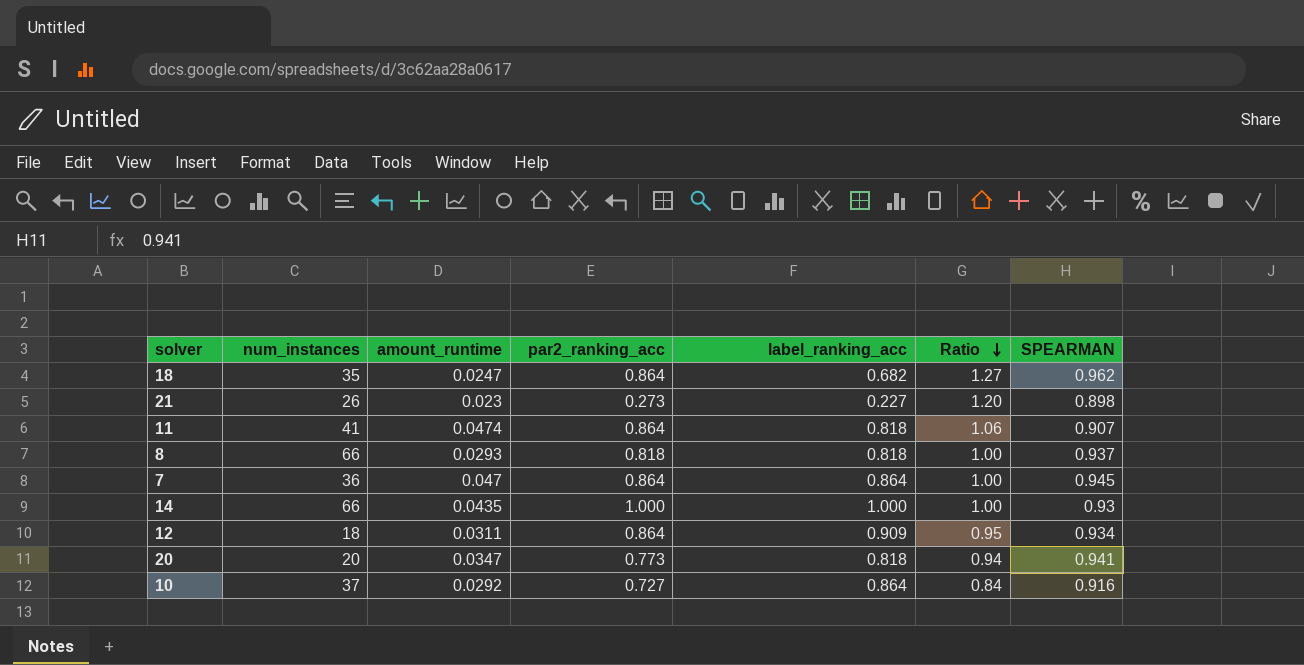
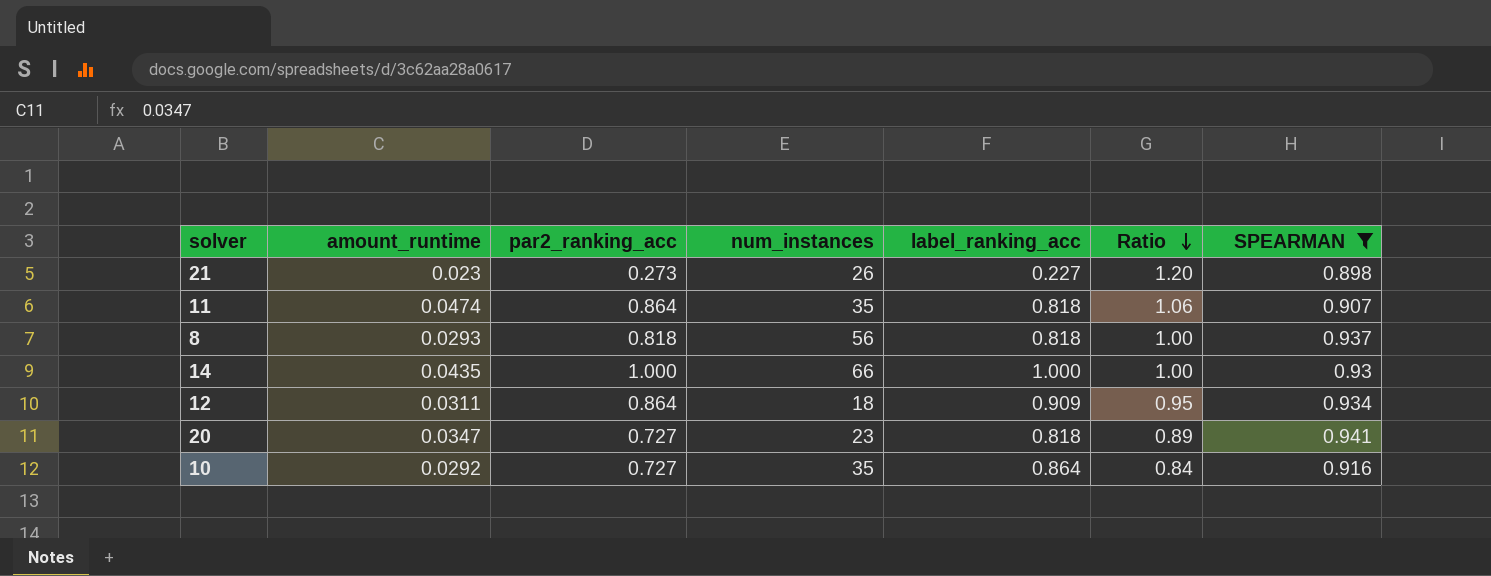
filter: none -> SPEARMAN <= 0.941
column num_instances | position: 2 -> 4
11 | num_instances: 41 -> 35
8 | num_instances: 66 -> 56
20 | par2_ranking_acc: 0.773 -> 0.727
20 | num_instances: 20 -> 23
20 | Ratio: 0.94 -> 0.89
10 | num_instances: 37 -> 35

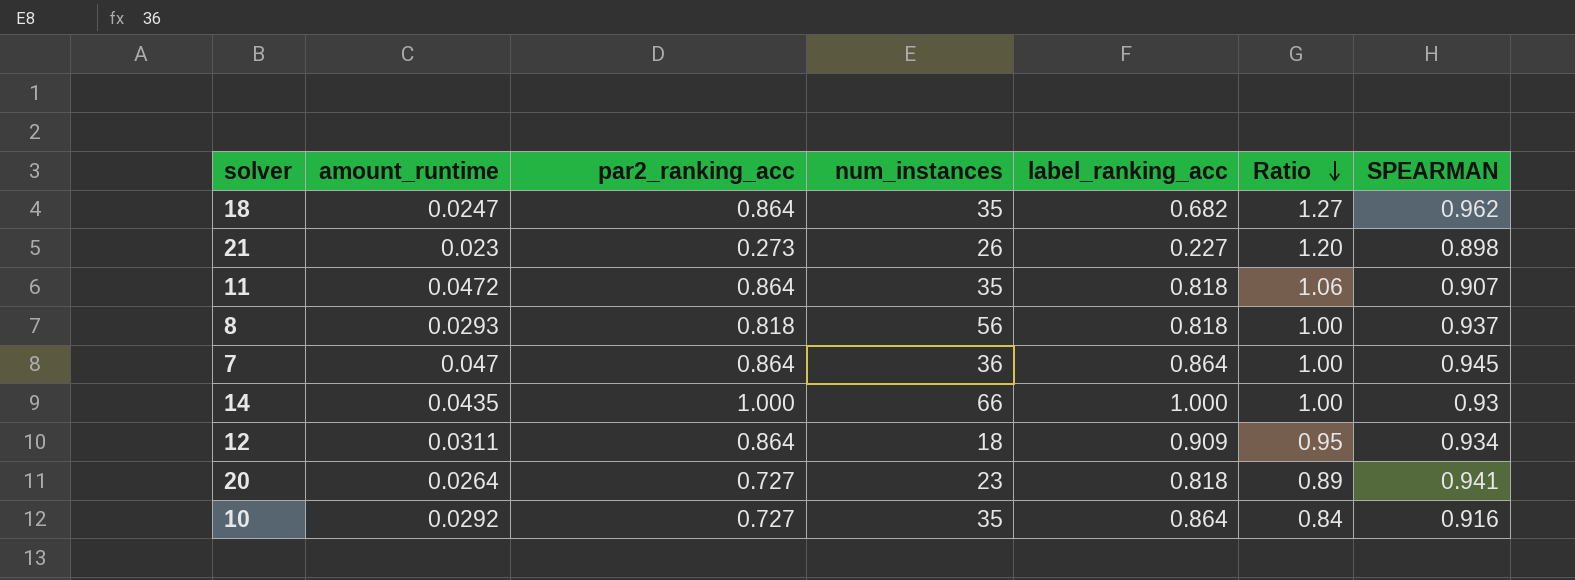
filter: SPEARMAN <= 0.941 -> none
11 | amount_runtime: 0.0474 -> 0.0472
20 | amount_runtime: 0.0347 -> 0.0264

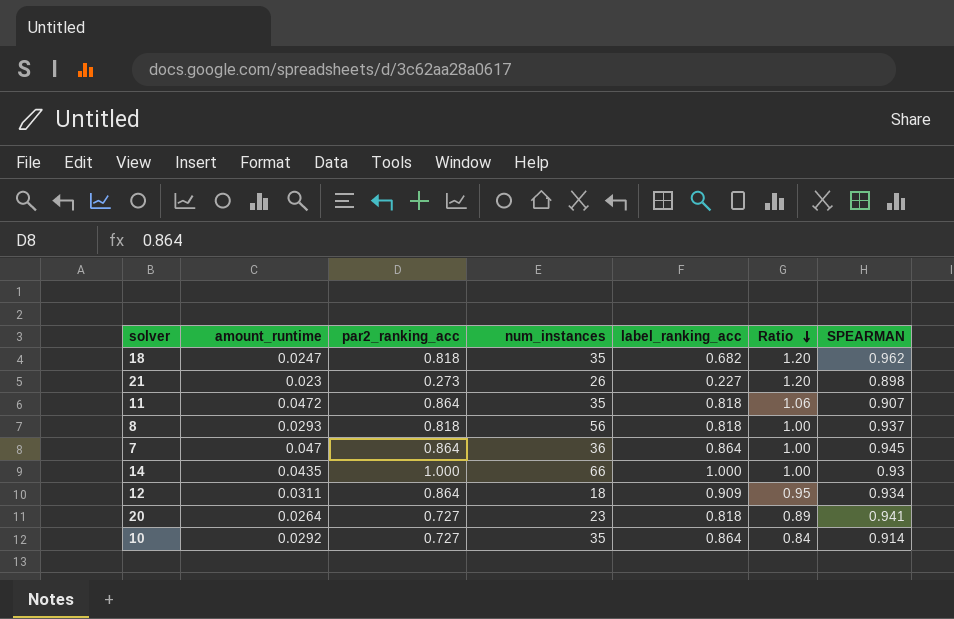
18 | par2_ranking_acc: 0.864 -> 0.818
18 | Ratio: 1.27 -> 1.20
10 | SPEARMAN: 0.916 -> 0.914

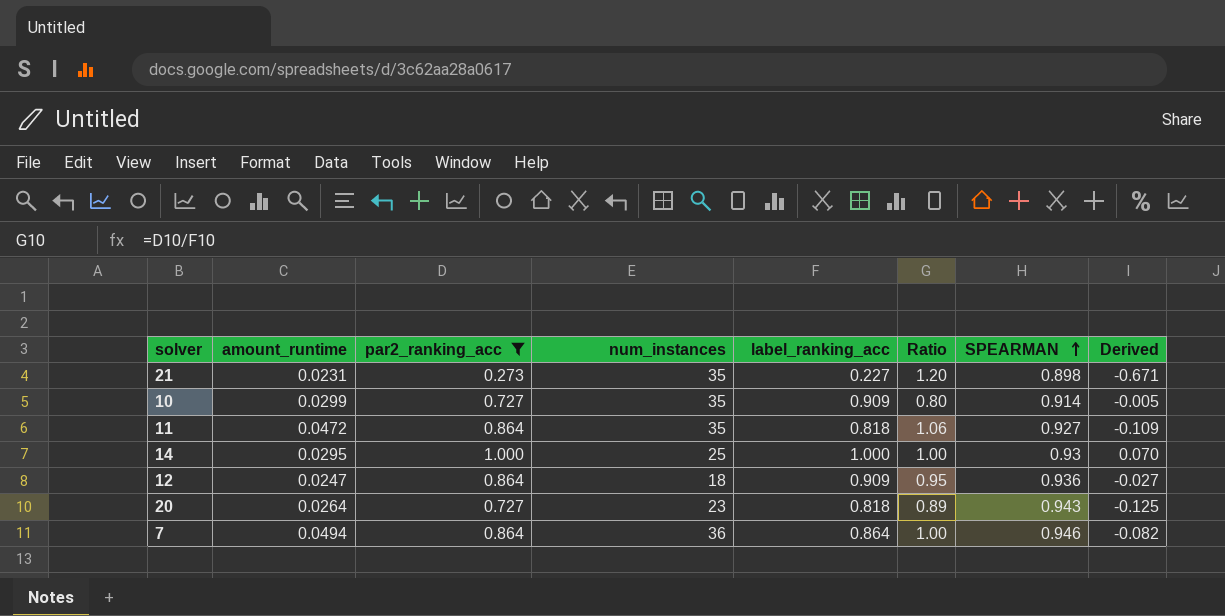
filter: none -> par2_ranking_acc != 0.818
row order: Ratio descending -> SPEARMAN ascending
column Derived | formula: none -> [label_ranking_acc] - [SPEARMAN]
21 | amount_runtime: 0.023 -> 0.0231
21 | num_instances: 26 -> 35
10 | amount_runtime: 0.0292 -> 0.0299
10 | label_ranking_acc: 0.864 -> 0.909
10 | Ratio: 0.84 -> 0.80
11 | SPEARMAN: 0.907 -> 0.927
14 | amount_runtime: 0.0435 -> 0.0295
14 | num_instances: 66 -> 25
12 | amount_runtime: 0.0311 -> 0.0247
12 | SPEARMAN: 0.934 -> 0.936
20 | SPEARMAN: 0.941 -> 0.943
7 | amount_runtime: 0.047 -> 0.0494
7 | SPEARMAN: 0.945 -> 0.946

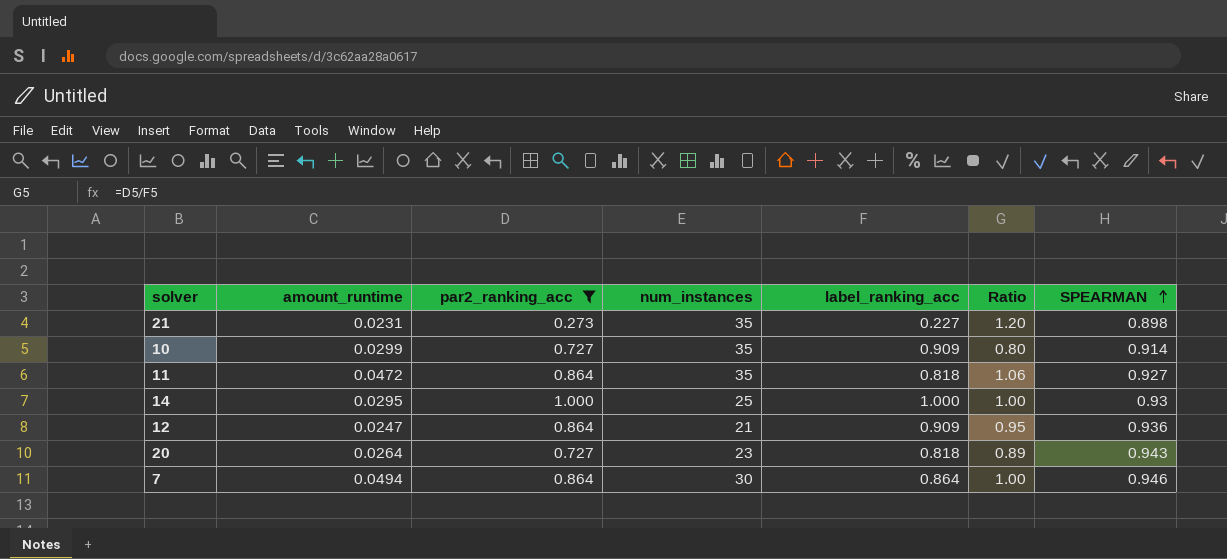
column Derived | formula: [label_ranking_acc] - [SPEARMAN] -> none
12 | num_instances: 18 -> 21
7 | num_instances: 36 -> 30

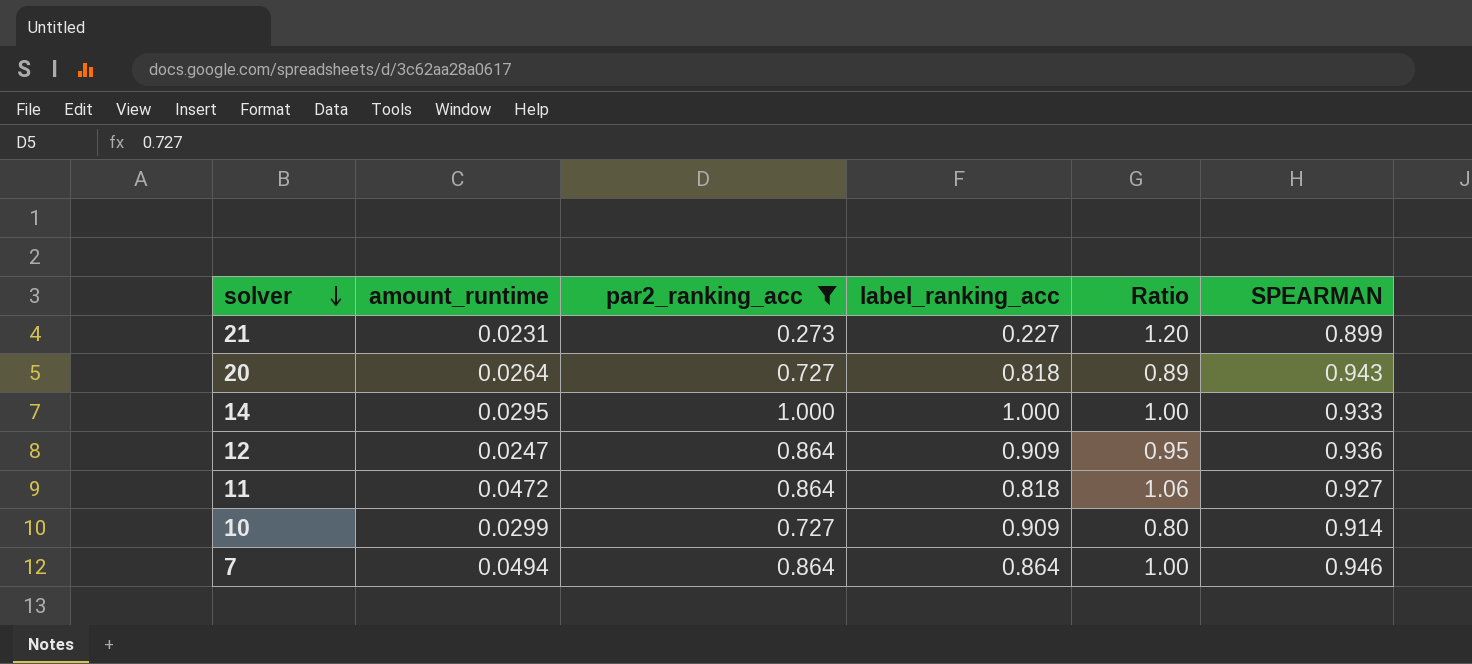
row order: SPEARMAN ascending -> solver descending
column num_instances | position: 4 -> none
21 | SPEARMAN: 0.898 -> 0.899
14 | SPEARMAN: 0.93 -> 0.933

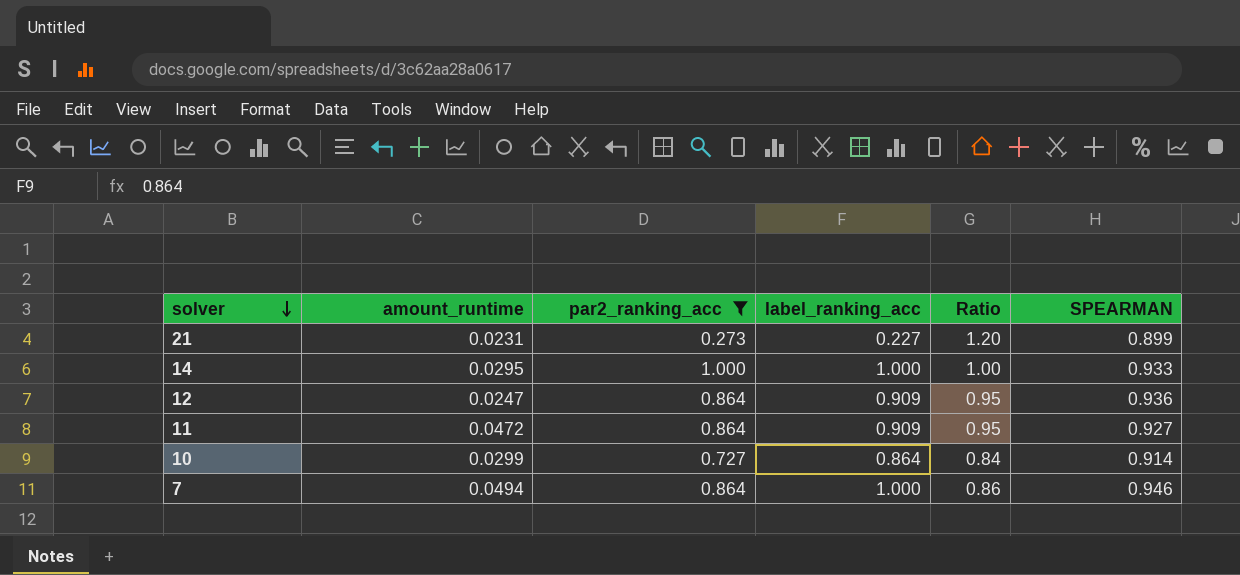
row 20: 0.0264 | 0.727 | 0.818 | 0.89 | 0.943 -> none
11 | label_ranking_acc: 0.818 -> 0.909
11 | Ratio: 1.06 -> 0.95
10 | label_ranking_acc: 0.909 -> 0.864
10 | Ratio: 0.80 -> 0.84
7 | label_ranking_acc: 0.864 -> 1.000
7 | Ratio: 1.00 -> 0.86

